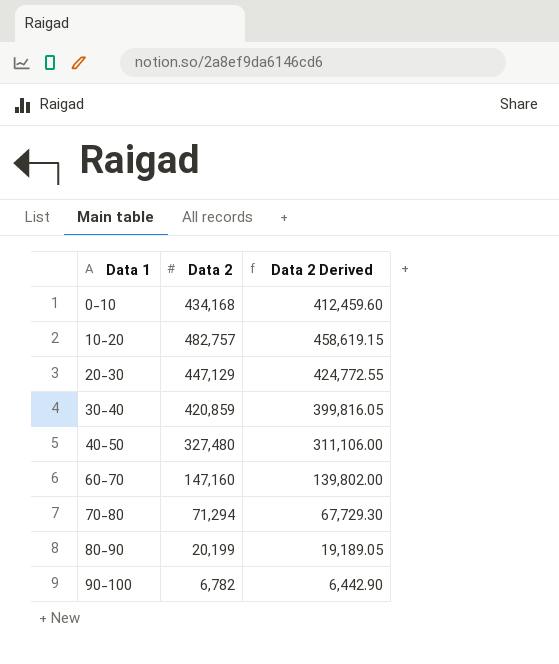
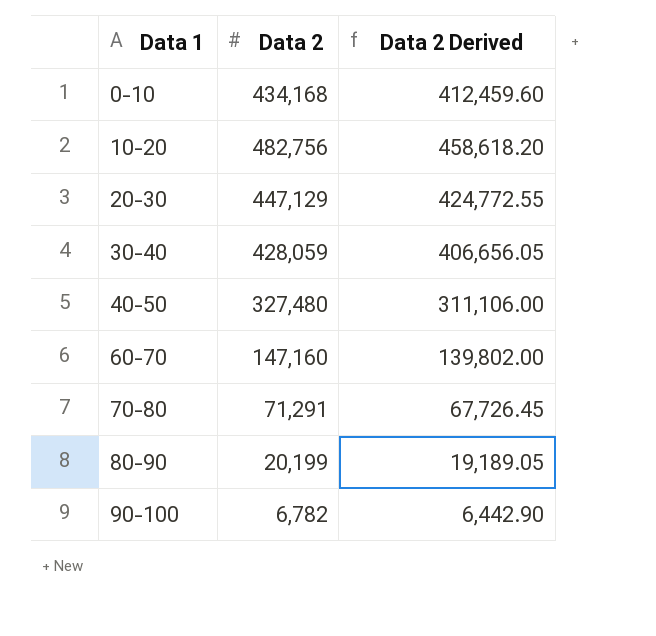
10-20 | Data 2: 482,757 -> 482,756
10-20 | Data 2 Derived: 458,619.15 -> 458,618.20
30-40 | Data 2: 420,859 -> 428,059
30-40 | Data 2 Derived: 399,816.05 -> 406,656.05
70-80 | Data 2: 71,294 -> 71,291
70-80 | Data 2 Derived: 67,729.30 -> 67,726.45

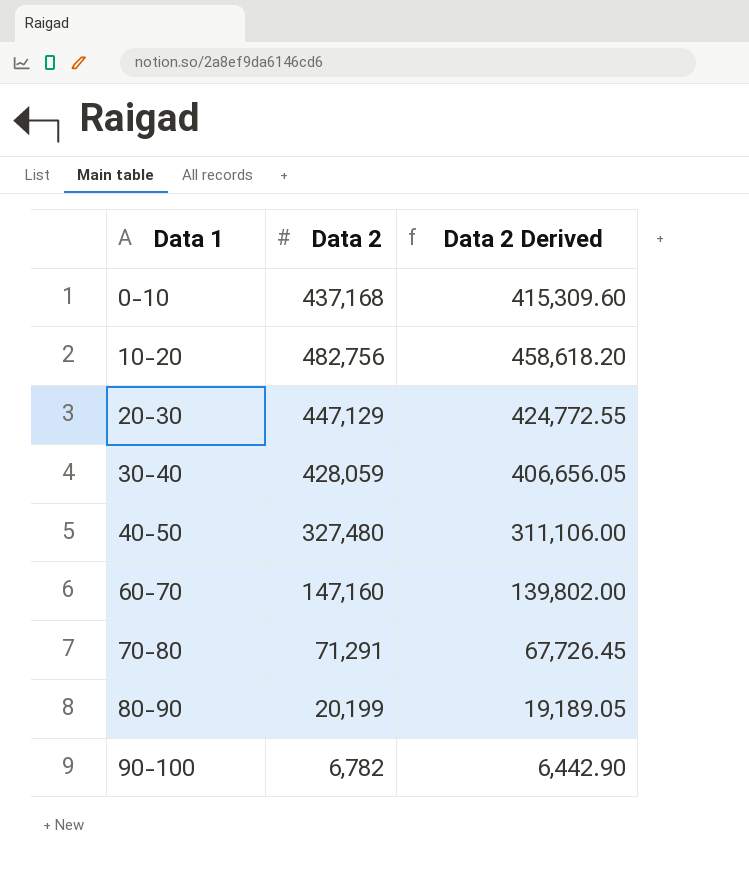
0-10 | Data 2: 434,168 -> 437,168
0-10 | Data 2 Derived: 412,459.60 -> 415,309.60

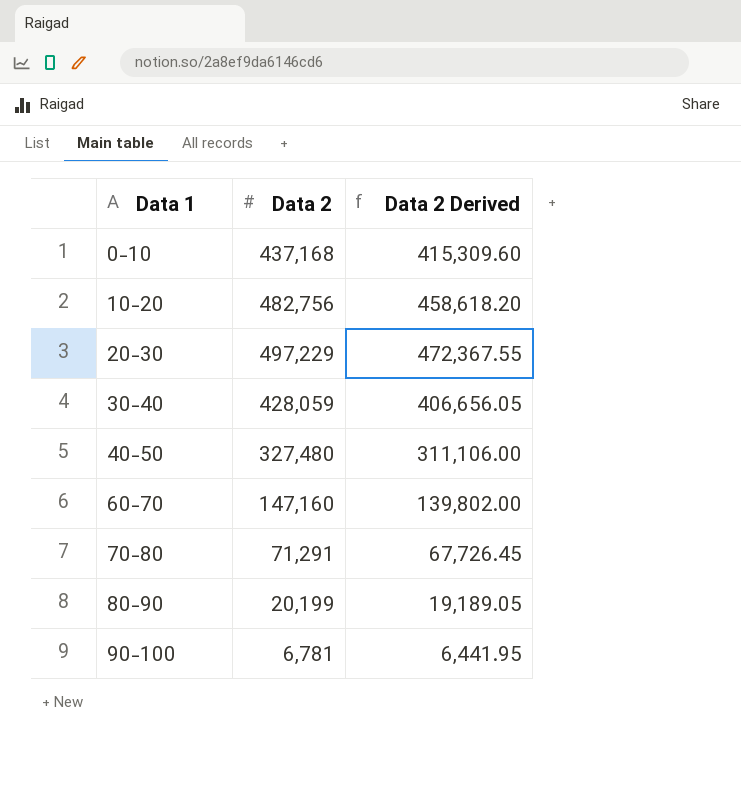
20-30 | Data 2: 447,129 -> 497,229
20-30 | Data 2 Derived: 424,772.55 -> 472,367.55
90-100 | Data 2: 6,782 -> 6,781
90-100 | Data 2 Derived: 6,442.90 -> 6,441.95

